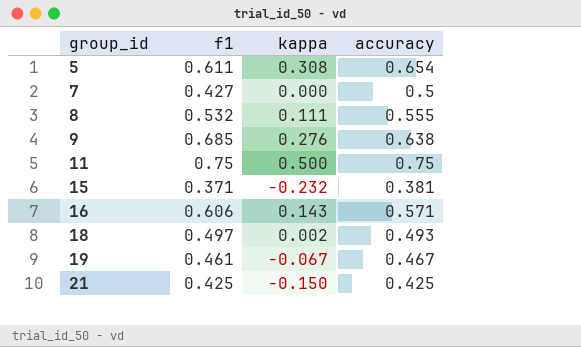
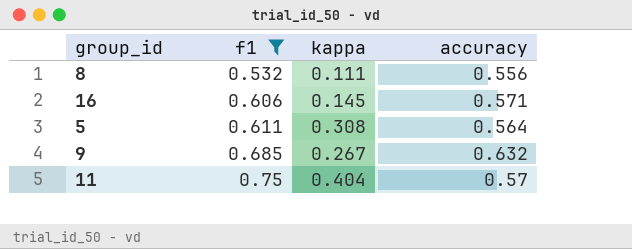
filter: none -> f1 >= 0.532
row order: group_id ascending -> f1 ascending
8 | accuracy: 0.555 -> 0.556
16 | kappa: 0.143 -> 0.145
5 | accuracy: 0.654 -> 0.564
9 | kappa: 0.276 -> 0.267
9 | accuracy: 0.638 -> 0.632
11 | kappa: 0.500 -> 0.404
11 | accuracy: 0.75 -> 0.57

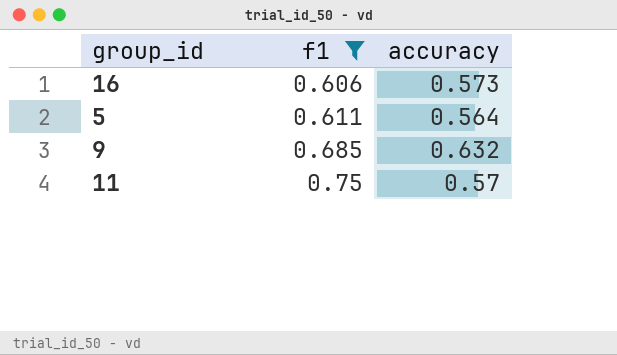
column kappa | position: 3 -> none
row 8: 0.532 | 0.111 | 0.556 -> none
16 | accuracy: 0.571 -> 0.573

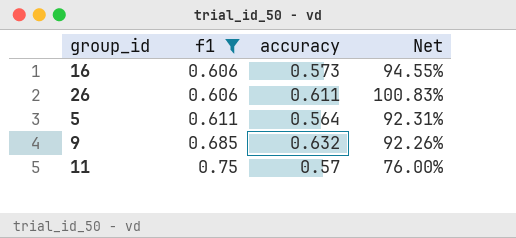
column Net | formula: none -> [accuracy] / [f1]
row 26: none -> 0.606 | 0.611 | 100.83%

